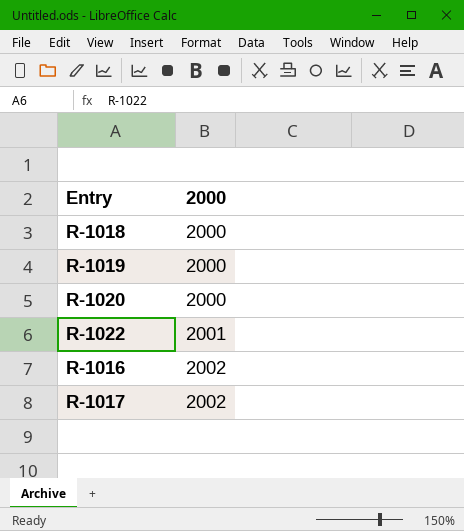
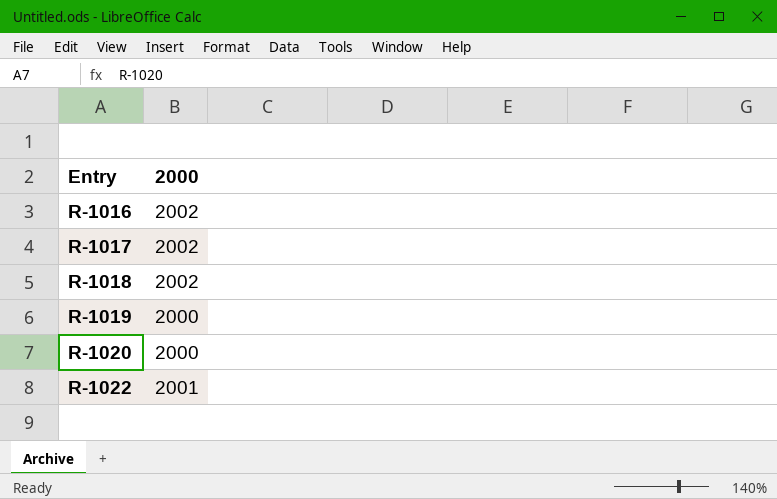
row order: 2000 ascending -> Entry ascending
R-1018 | 2000: 2000 -> 2002

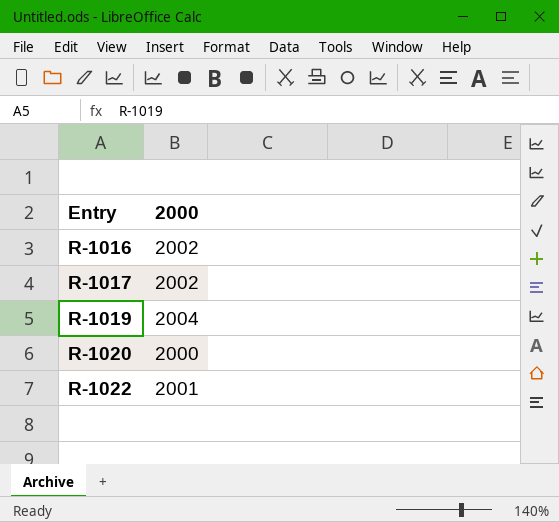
row R-1018: 2002 -> none
R-1019 | 2000: 2000 -> 2004

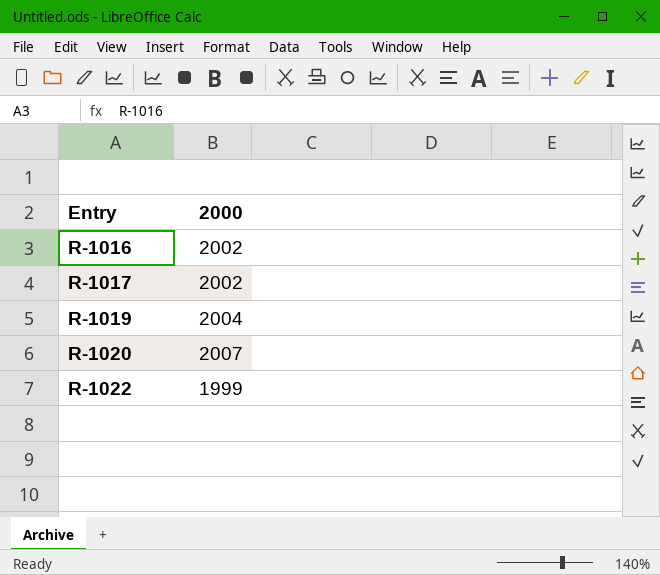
R-1020 | 2000: 2000 -> 2007
R-1022 | 2000: 2001 -> 1999

